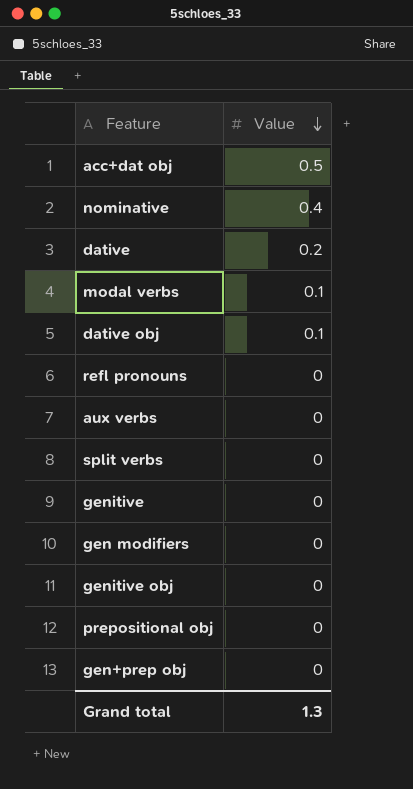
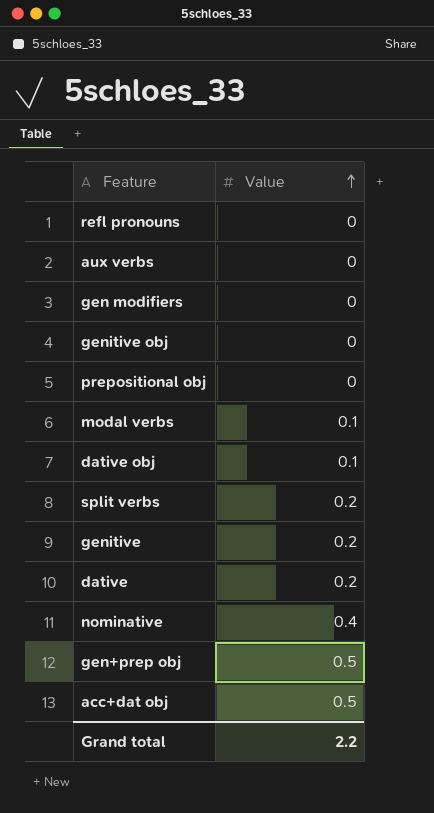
row order: Value descending -> Value ascending
split verbs | Value: 0 -> 0.2
genitive | Value: 0 -> 0.2
gen+prep obj | Value: 0 -> 0.5
Grand total | Value: 1.3 -> 2.2

